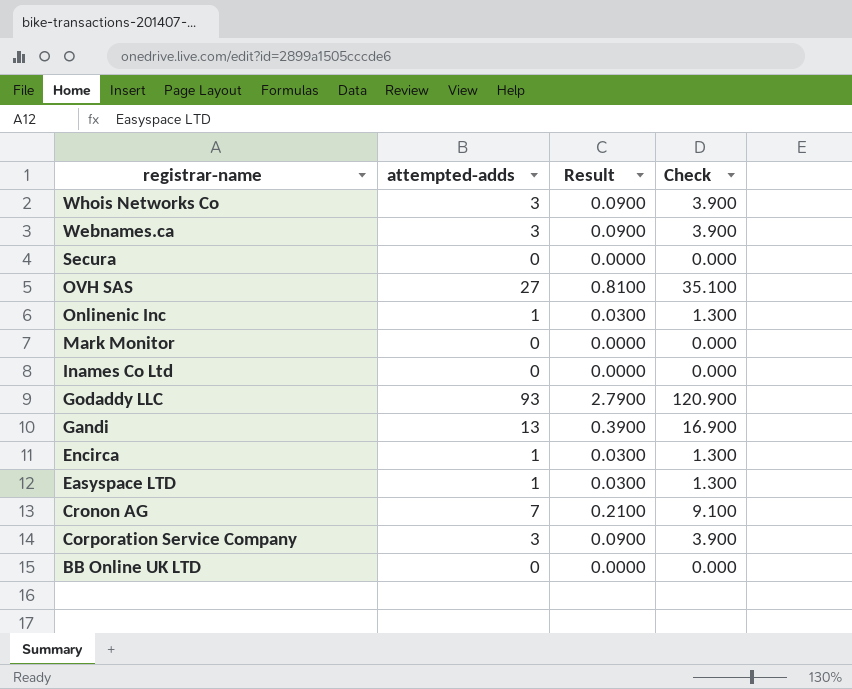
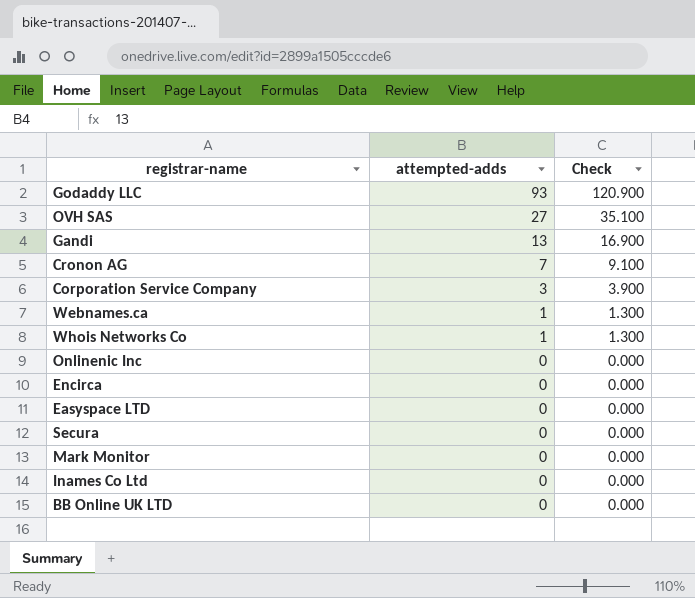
row order: registrar-name descending -> attempted-adds descending
column Result | formula: [attempted-adds] * 0.03 -> none
Webnames.ca | attempted-adds: 3 -> 1
Webnames.ca | Check: 3.900 -> 1.300
Whois Networks Co | attempted-adds: 3 -> 1
Whois Networks Co | Check: 3.900 -> 1.300
Onlinenic Inc | attempted-adds: 1 -> 0
Onlinenic Inc | Check: 1.300 -> 0.000
Encirca | attempted-adds: 1 -> 0
Encirca | Check: 1.300 -> 0.000
Easyspace LTD | attempted-adds: 1 -> 0
Easyspace LTD | Check: 1.300 -> 0.000

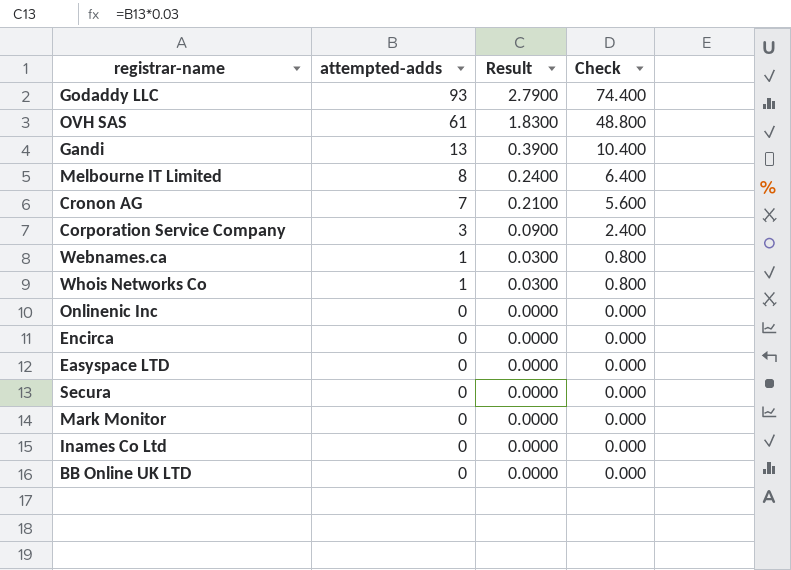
column Result | formula: none -> [attempted-adds] * 0.03
column Check | formula: [attempted-adds] * 1.3 -> [attempted-adds] * 0.8
OVH SAS | attempted-adds: 27 -> 61
row Melbourne IT Limited: none -> 8 | 0.2400 | 6.400

